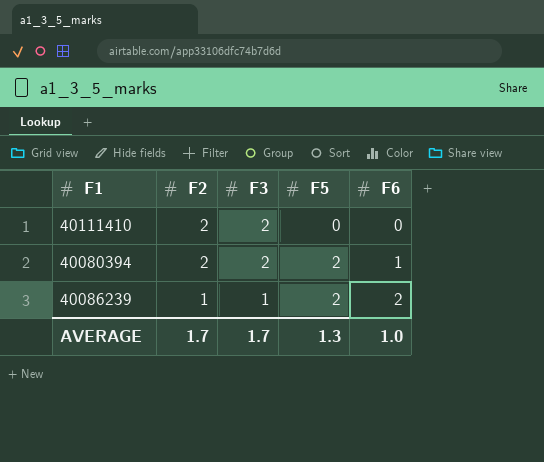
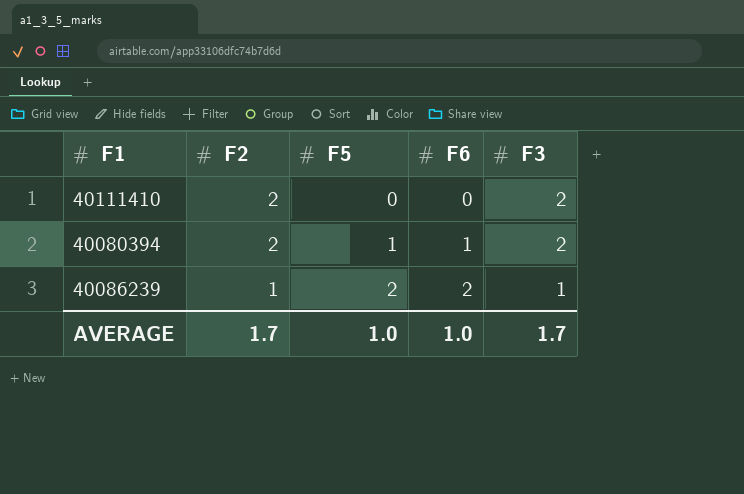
column F3 | position: 3 -> 5
40080394 | F5: 2 -> 1
AVERAGE | F5: 1.3 -> 1.0

